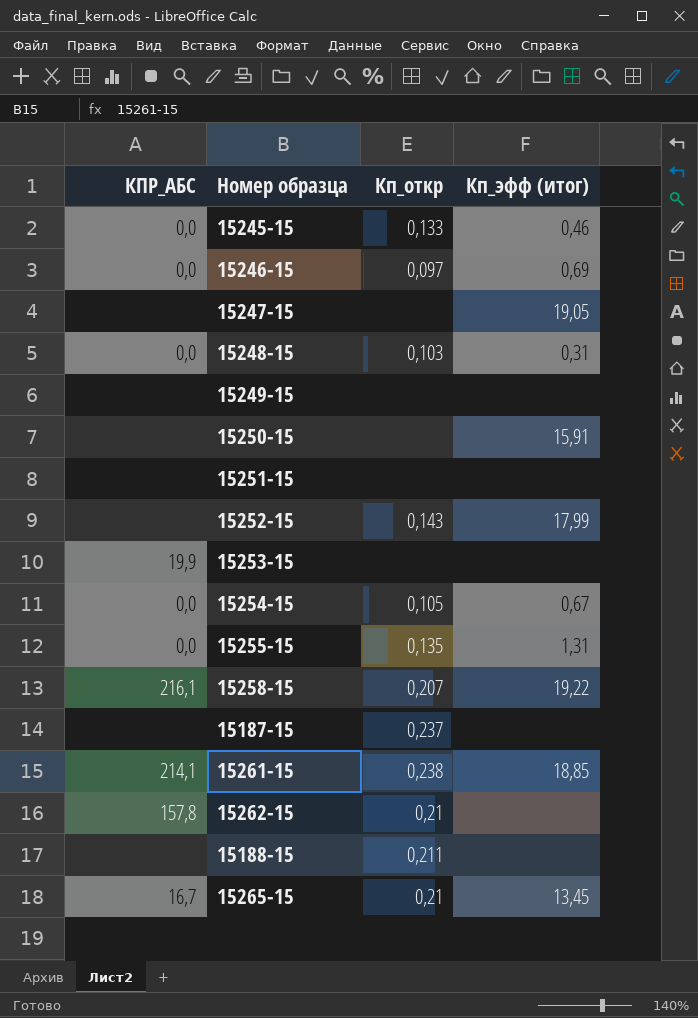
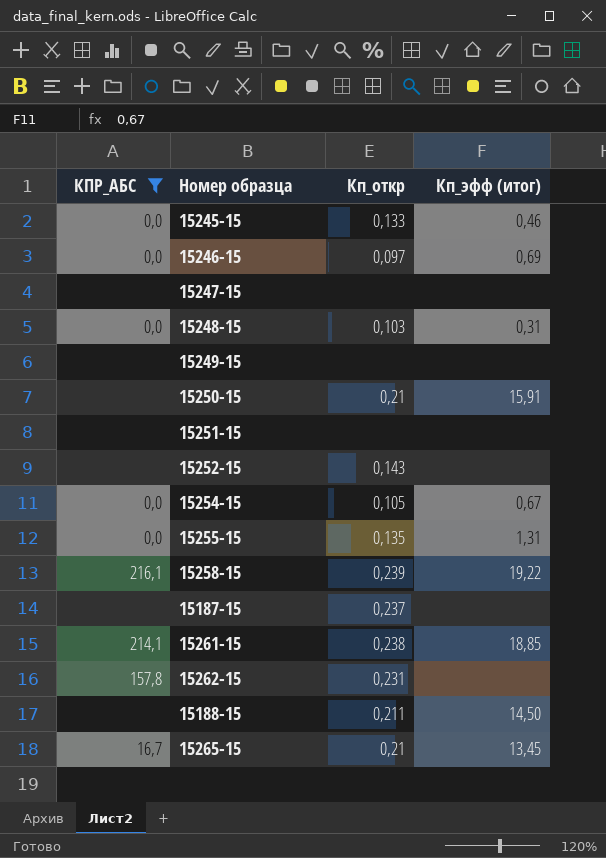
filter: none -> КПР_АБС != 19,9
15247-15 | Кп_эфф (итог): 19,05 -> none
15250-15 | Кп_откр: none -> 0,21
15252-15 | Кп_эфф (итог): 17,99 -> none
15258-15 | Кп_откр: 0,207 -> 0,239
15262-15 | Кп_откр: 0,21 -> 0,231
15188-15 | Кп_эфф (итог): none -> 14,50

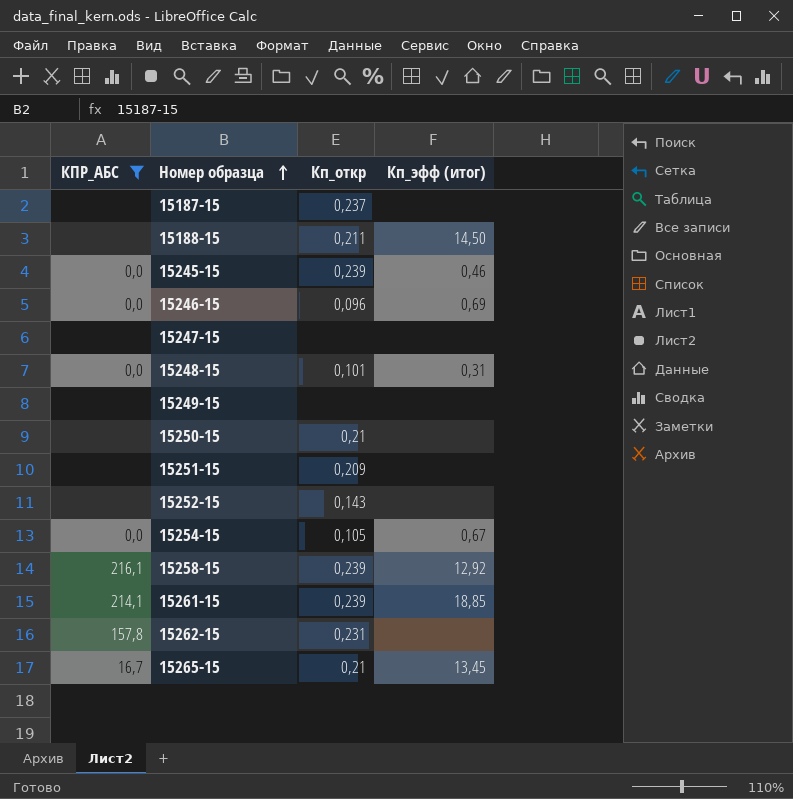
row order: none -> Номер образца ascending
row 15255-15: 0,0 | 0,135 | 1,31 -> none
15245-15 | Кп_откр: 0,133 -> 0,239
15246-15 | Кп_откр: 0,097 -> 0,096
15248-15 | Кп_откр: 0,103 -> 0,101
15250-15 | Кп_эфф (итог): 15,91 -> none
15251-15 | Кп_откр: none -> 0,209
15258-15 | Кп_эфф (итог): 19,22 -> 12,92
15261-15 | Кп_откр: 0,238 -> 0,239

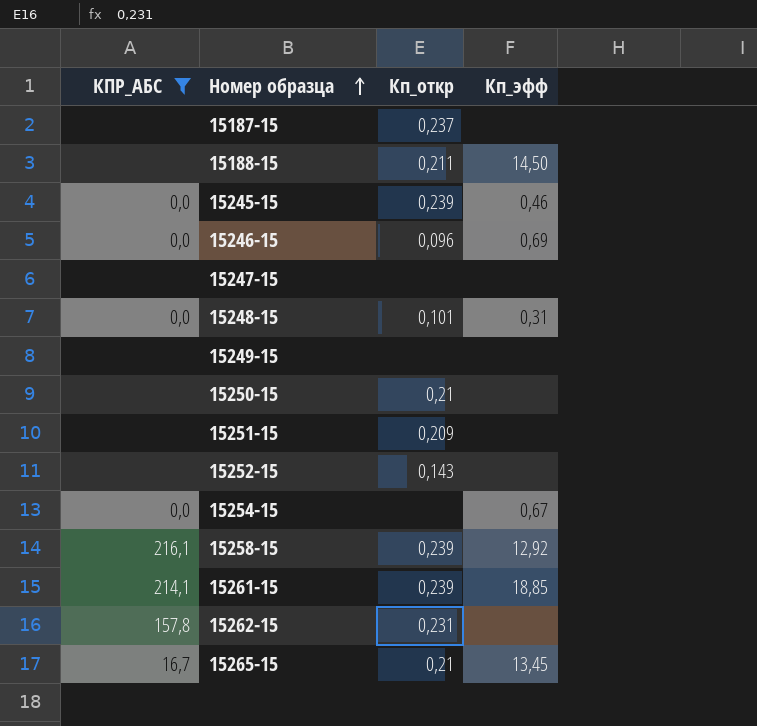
column name: Кп_эфф (итог) -> Кп_эфф
15254-15 | Кп_откр: 0,105 -> none

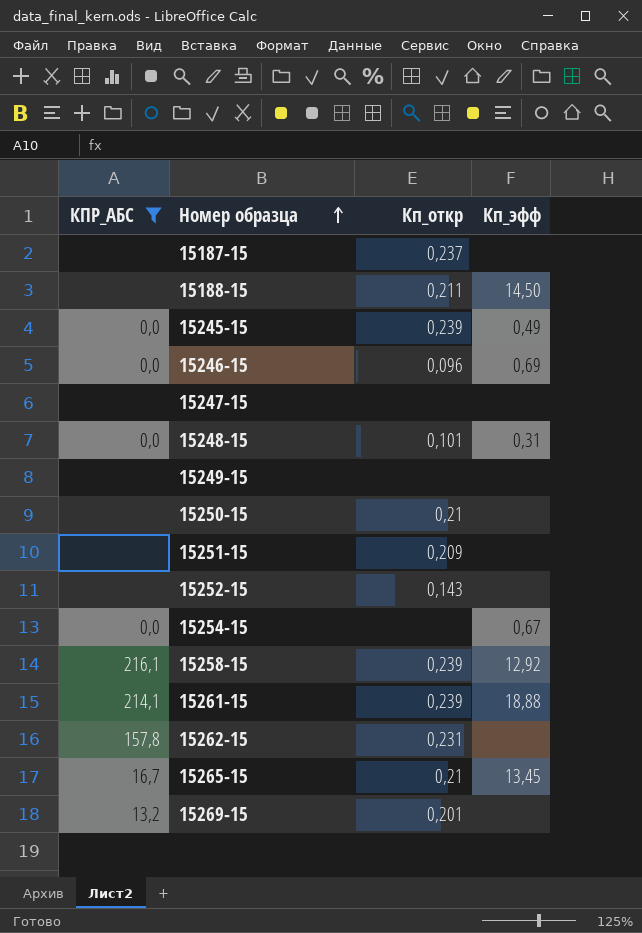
15245-15 | Кп_эфф: 0,46 -> 0,49
15261-15 | Кп_эфф: 18,85 -> 18,88
row 15269-15: none -> 13,2 | 0,201 | none

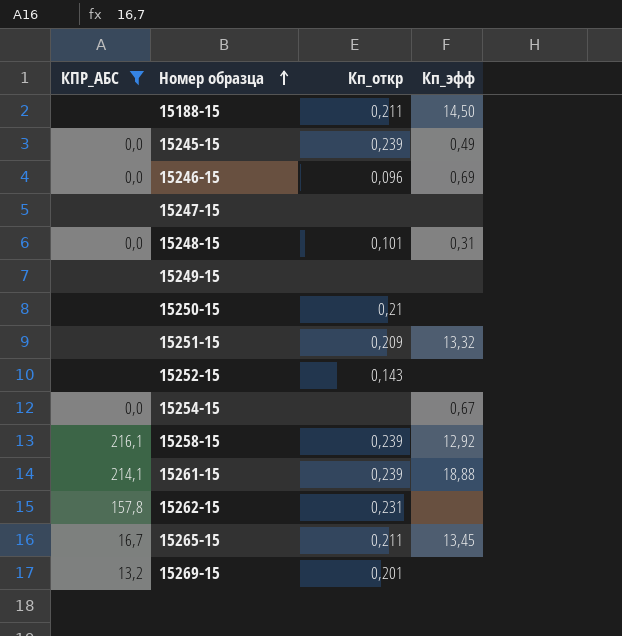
row 15187-15: none | 0,237 | none -> none
15251-15 | Кп_эфф: none -> 13,32
15265-15 | Кп_откр: 0,21 -> 0,211

